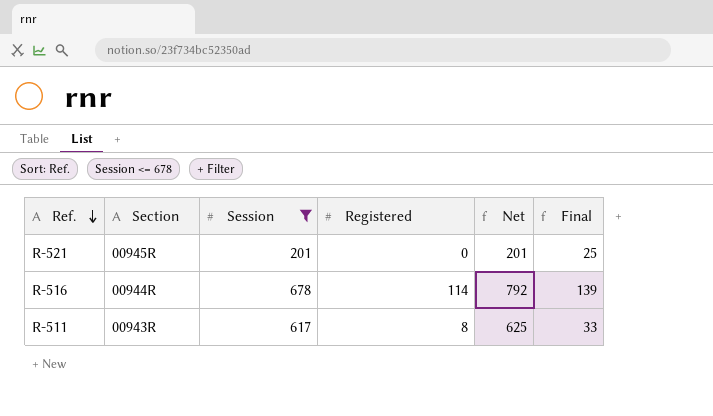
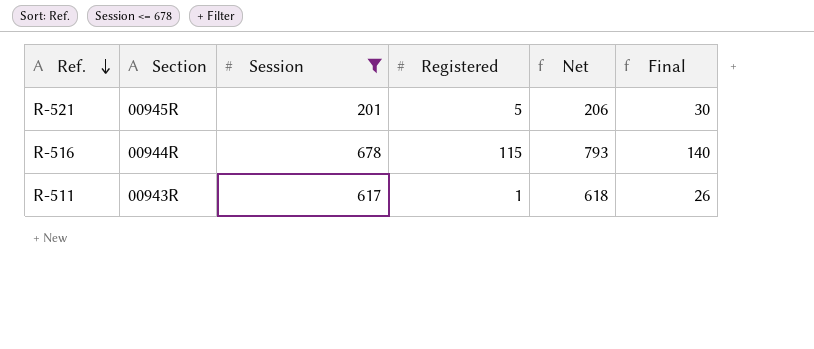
R-521 | Registered: 0 -> 5
R-521 | Net: 201 -> 206
R-521 | Final: 25 -> 30
R-516 | Registered: 114 -> 115
R-516 | Net: 792 -> 793
R-516 | Final: 139 -> 140
R-511 | Registered: 8 -> 1
R-511 | Net: 625 -> 618
R-511 | Final: 33 -> 26

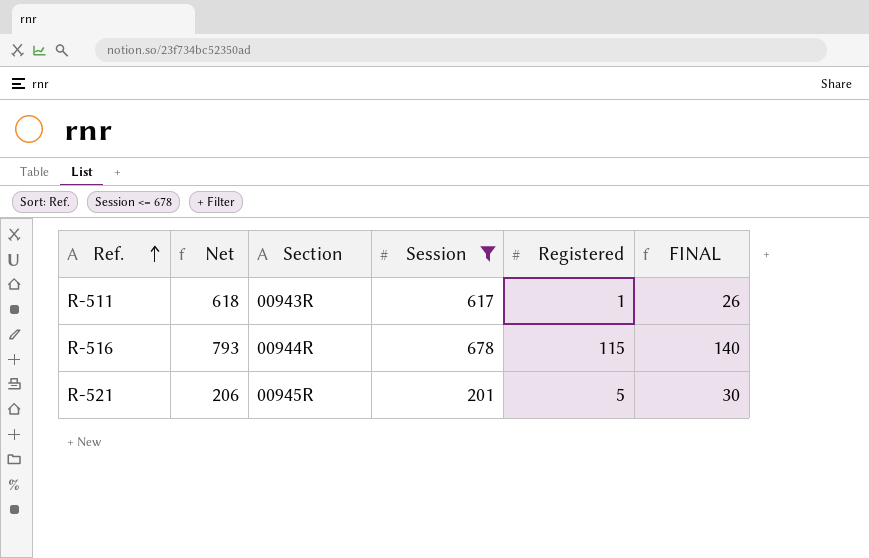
row order: Ref. descending -> Ref. ascending
column Net | position: 5 -> 2
column name: Final -> FINAL

